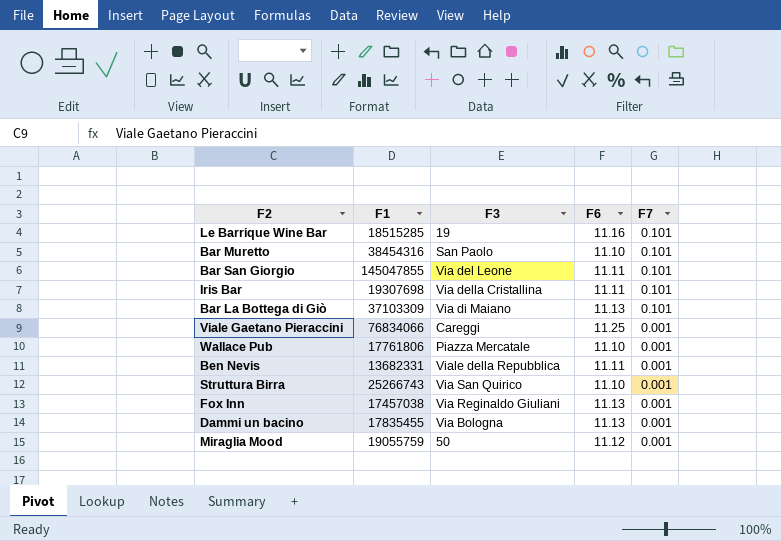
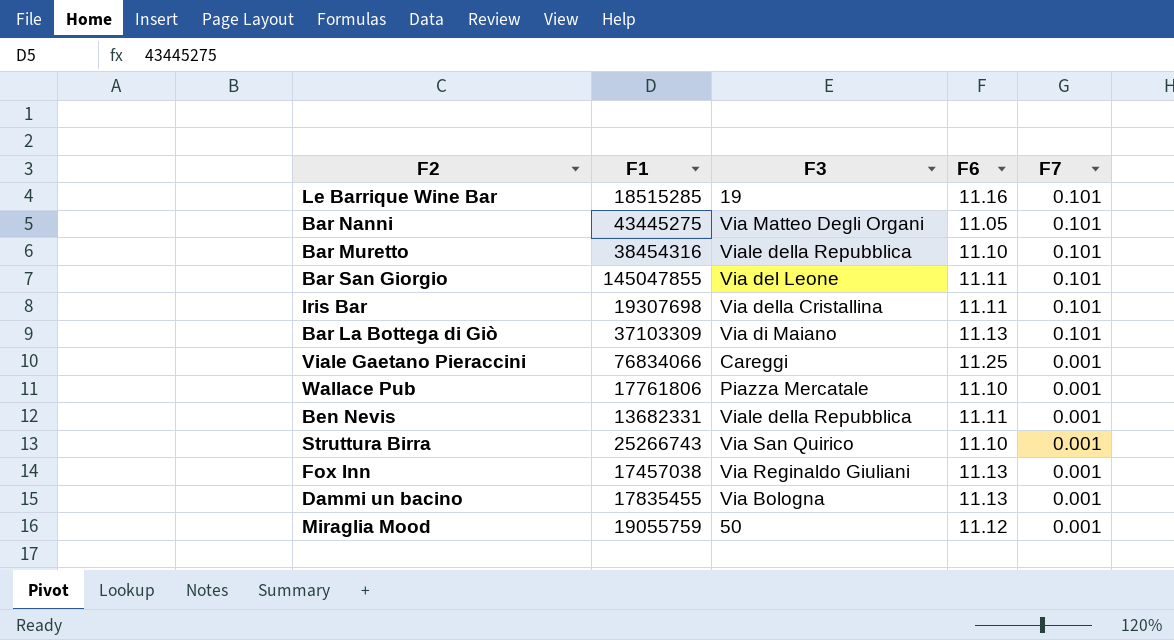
row Bar Nanni: none -> 43445275 | Via Matteo Degli Organi | 11.05 | 0.101
Bar Muretto | F3: San Paolo -> Viale della Repubblica

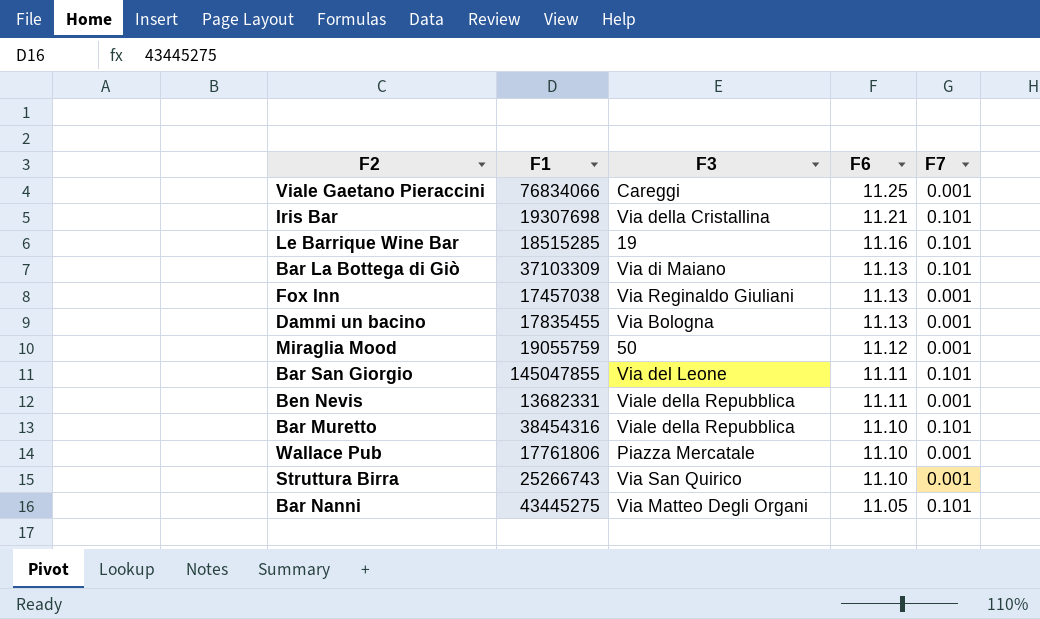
row order: F7 descending -> F6 descending
Iris Bar | F6: 11.11 -> 11.21

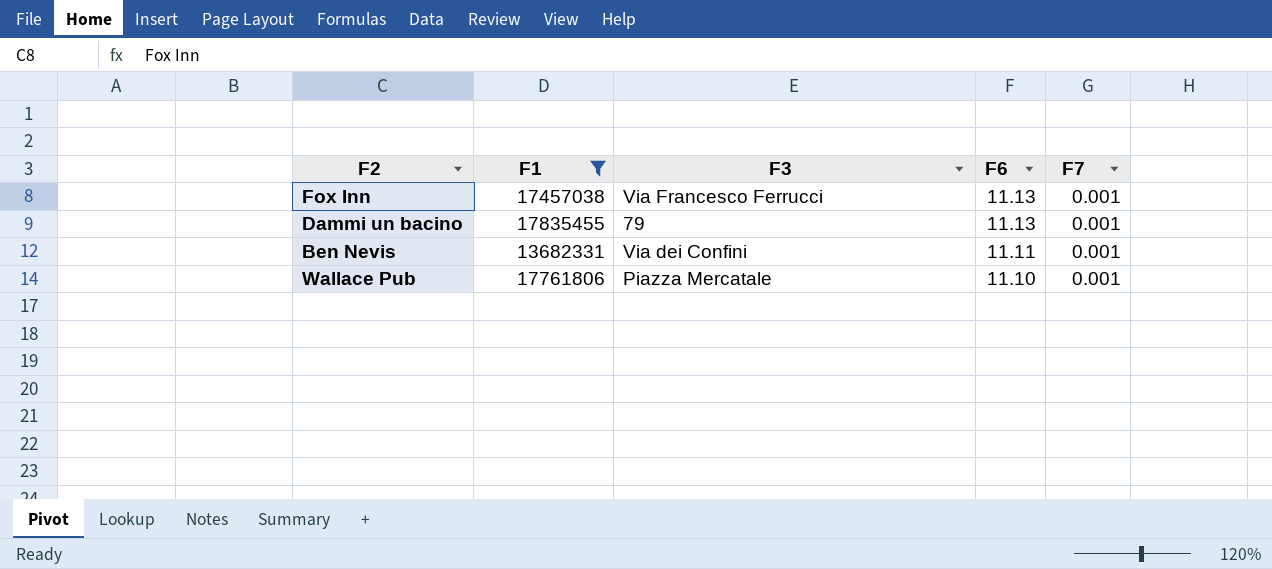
filter: none -> F1 <= 17835455
Fox Inn | F3: Via Reginaldo Giuliani -> Via Francesco Ferrucci
Dammi un bacino | F3: Via Bologna -> 79
Ben Nevis | F3: Viale della Repubblica -> Via dei Confini

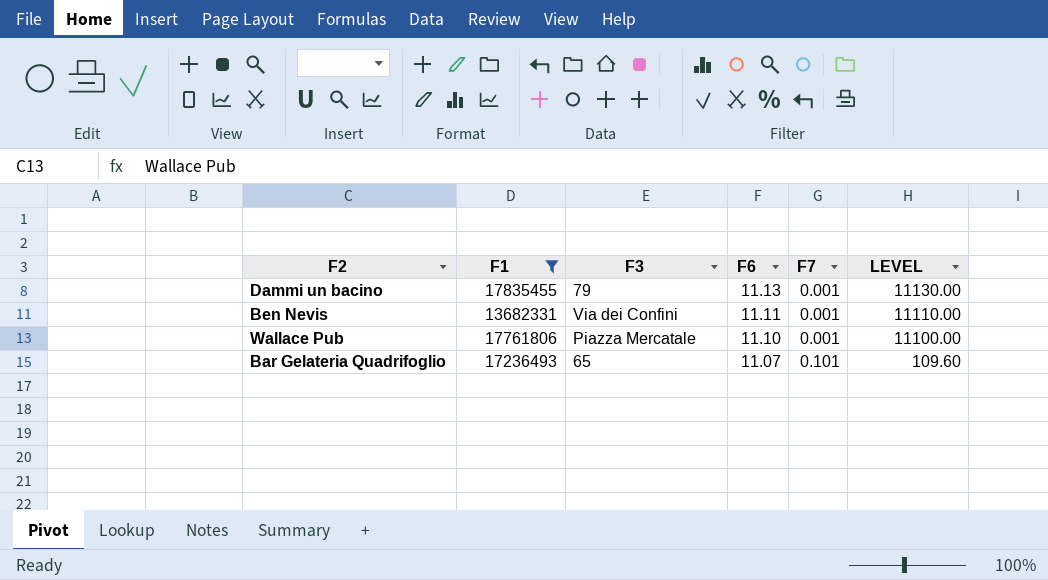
column LEVEL | formula: none -> [F6] / [F7]
row Fox Inn: 17457038 | Via Francesco Ferrucci | 11.13 | 0.001 -> none
row Bar Gelateria Quadrifoglio: none -> 17236493 | 65 | 11.07 | 0.101 | 109.60

